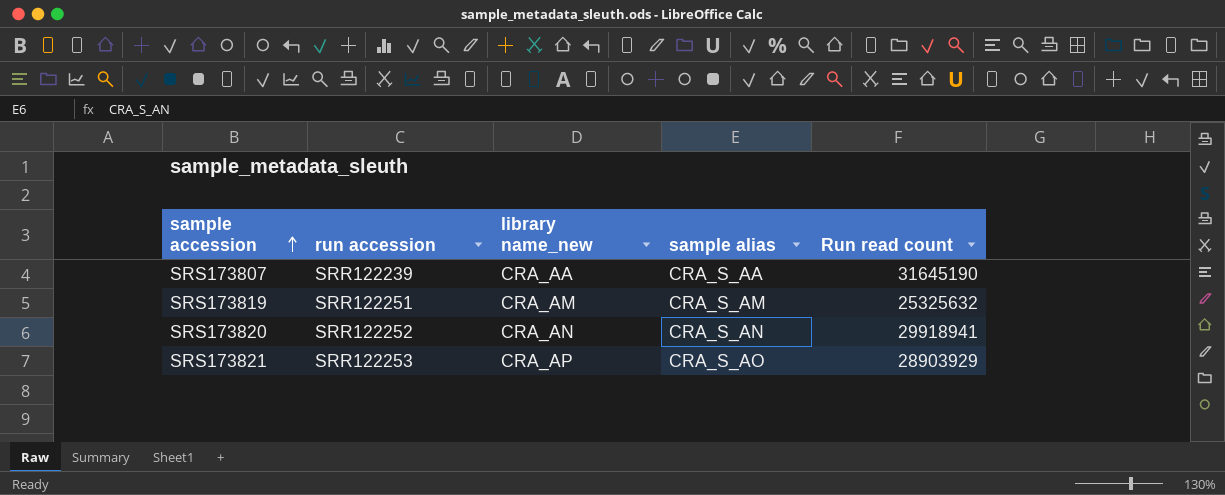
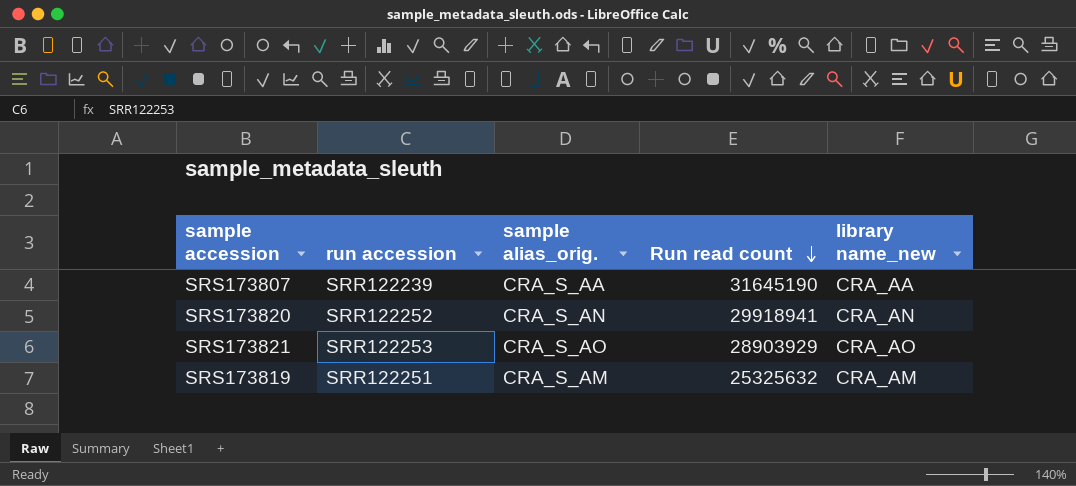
row order: sample accession ascending -> Run read count descending
column name: sample alias -> sample alias_orig.
column library name_new | position: 3 -> 5
SRS173821 | library name_new: CRA_AP -> CRA_AO

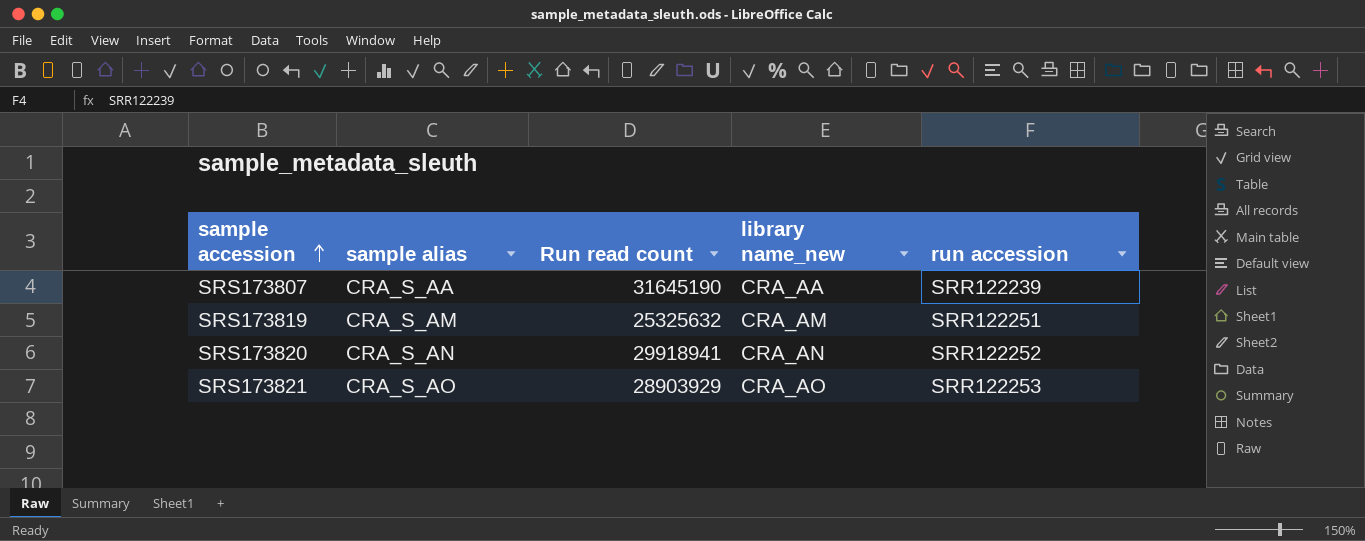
row order: Run read count descending -> sample accession ascending
column name: sample alias_orig. -> sample alias
column run accession | position: 2 -> 5

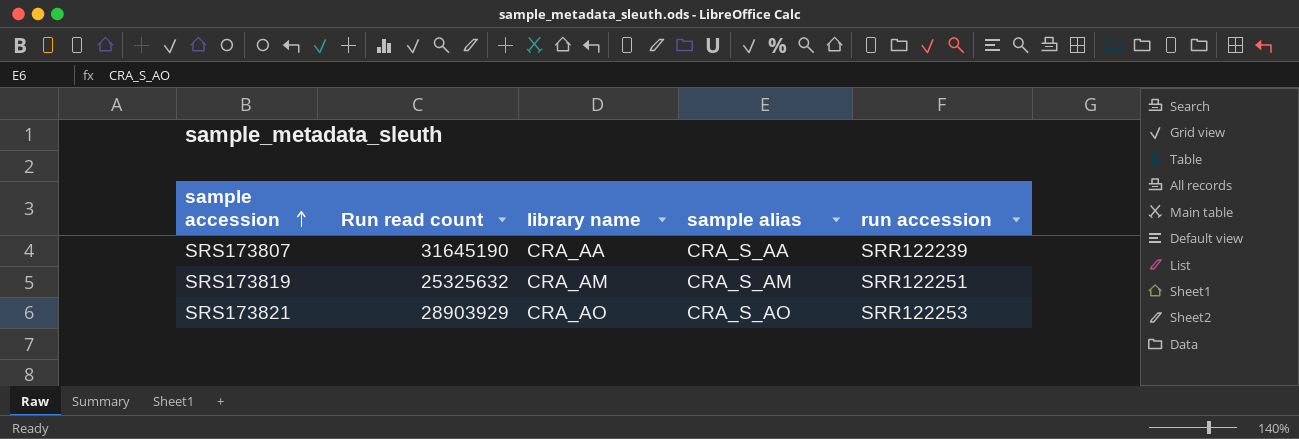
column name: library name_new -> library name
column sample alias | position: 2 -> 4
row SRS173820: CRA_S_AN | 29918941 | CRA_AN | SRR122252 -> none

